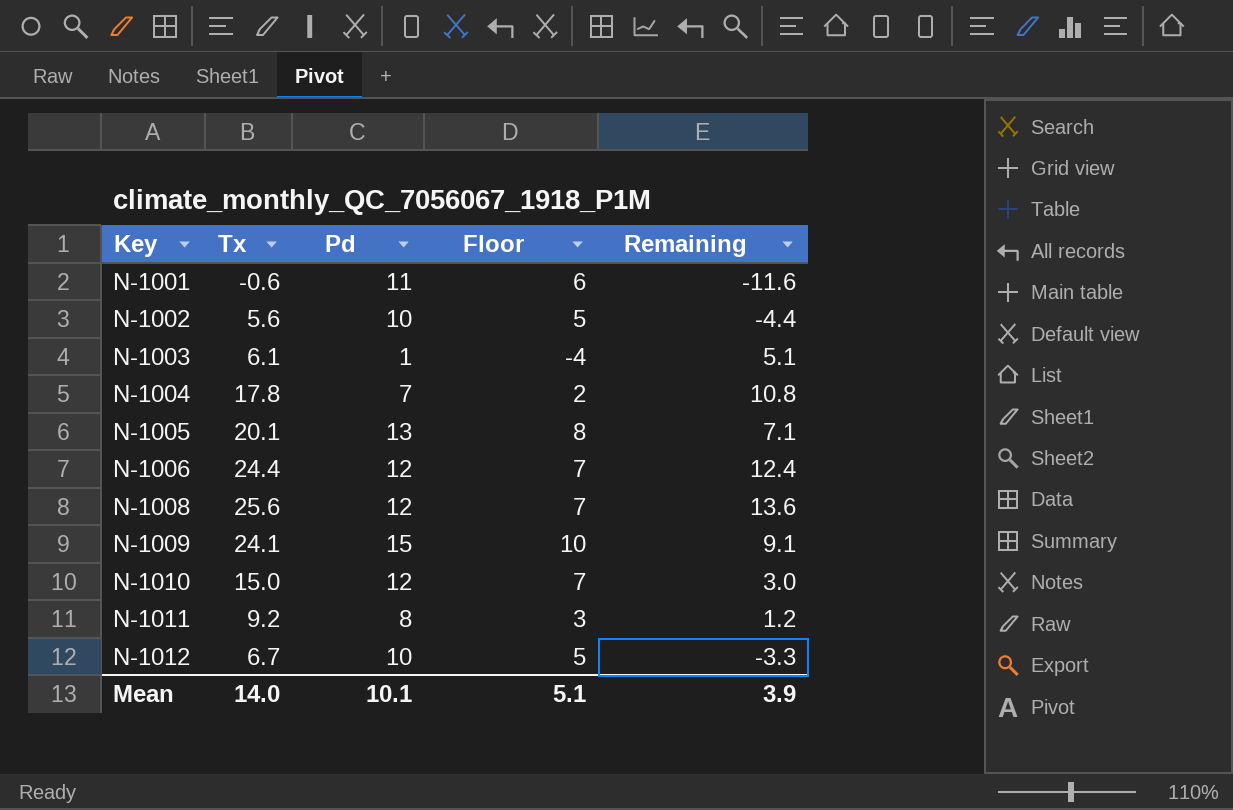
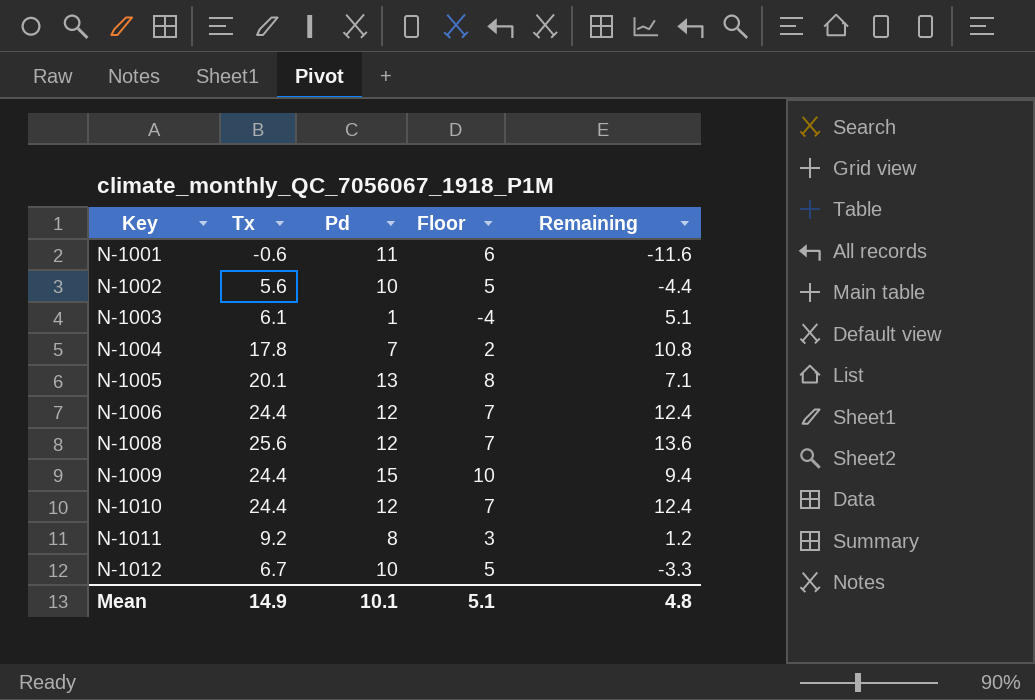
N-1009 | Tx: 24.1 -> 24.4
N-1009 | Remaining: 9.1 -> 9.4
N-1010 | Tx: 15.0 -> 24.4
N-1010 | Remaining: 3.0 -> 12.4
Mean | Tx: 14.0 -> 14.9
Mean | Remaining: 3.9 -> 4.8

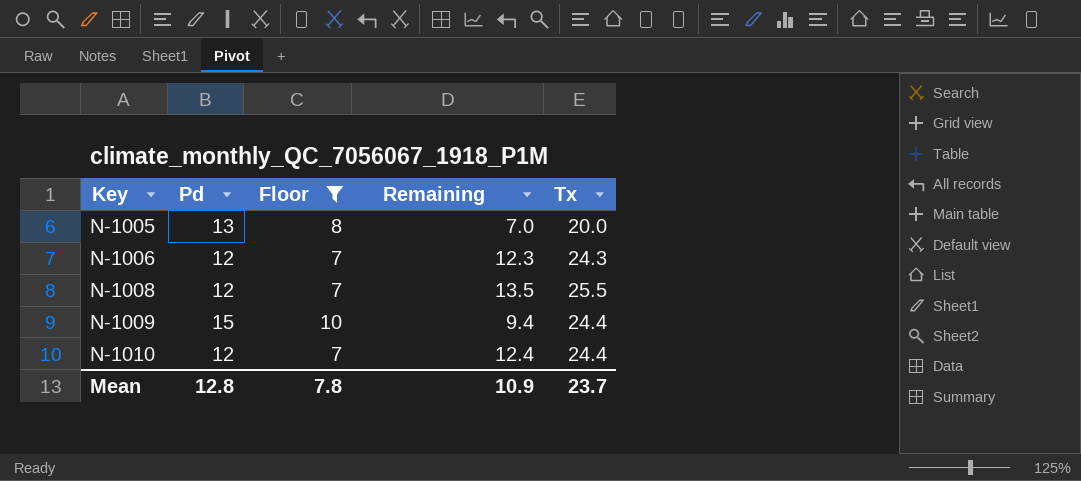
filter: none -> Floor >= 7
column Tx | position: 2 -> 5
N-1005 | Remaining: 7.1 -> 7.0
N-1005 | Tx: 20.1 -> 20.0
N-1006 | Remaining: 12.4 -> 12.3
N-1006 | Tx: 24.4 -> 24.3
N-1008 | Remaining: 13.6 -> 13.5
N-1008 | Tx: 25.6 -> 25.5
Mean | Pd: 10.1 -> 12.8
Mean | Floor: 5.1 -> 7.8
Mean | Remaining: 4.8 -> 10.9
Mean | Tx: 14.9 -> 23.7

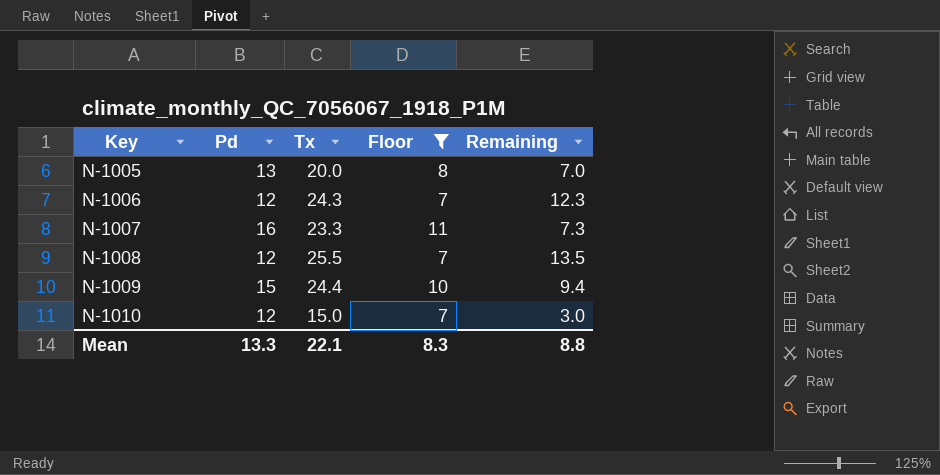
column Tx | position: 5 -> 3
row N-1007: none -> 16 | 23.3 | 11 | 7.3
N-1010 | Tx: 24.4 -> 15.0
N-1010 | Remaining: 12.4 -> 3.0
Mean | Pd: 12.8 -> 13.3
Mean | Tx: 23.7 -> 22.1
Mean | Floor: 7.8 -> 8.3
Mean | Remaining: 10.9 -> 8.8

